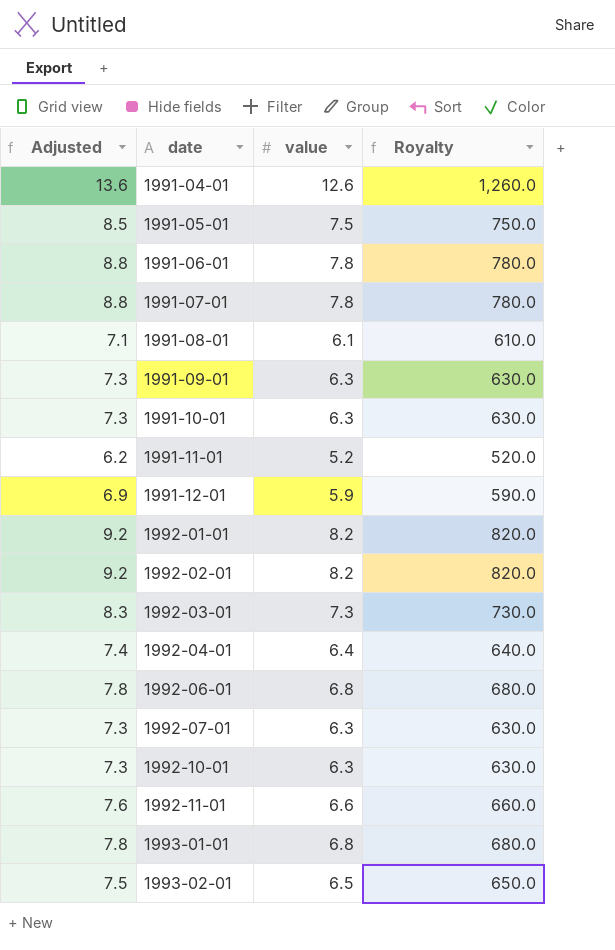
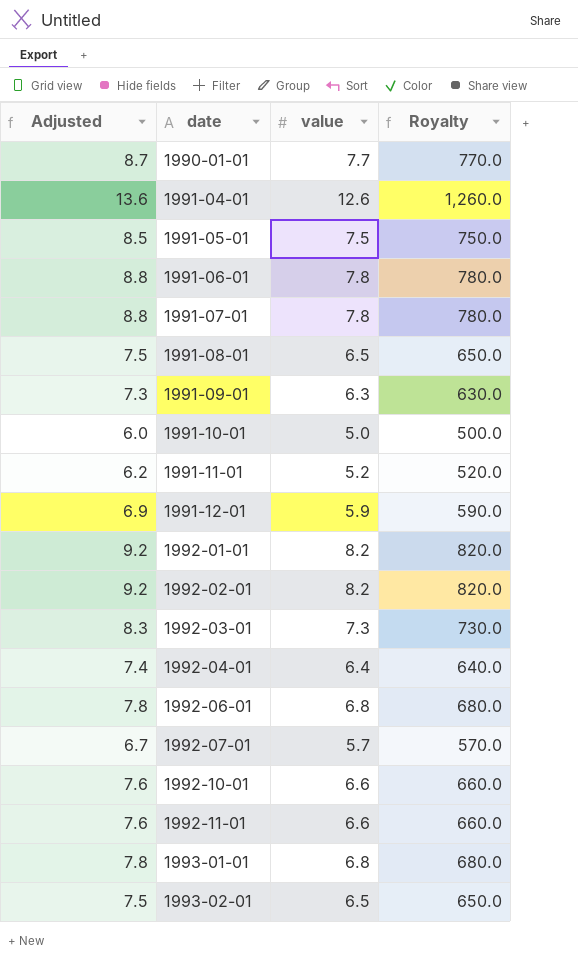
row 1990-01-01: none -> 8.7 | 7.7 | 770.0
1991-08-01 | Adjusted: 7.1 -> 7.5
1991-08-01 | value: 6.1 -> 6.5
1991-08-01 | Royalty: 610.0 -> 650.0
1991-10-01 | Adjusted: 7.3 -> 6.0
1991-10-01 | value: 6.3 -> 5.0
1991-10-01 | Royalty: 630.0 -> 500.0
1992-07-01 | Adjusted: 7.3 -> 6.7
1992-07-01 | value: 6.3 -> 5.7
1992-07-01 | Royalty: 630.0 -> 570.0
1992-10-01 | Adjusted: 7.3 -> 7.6
1992-10-01 | value: 6.3 -> 6.6
1992-10-01 | Royalty: 630.0 -> 660.0

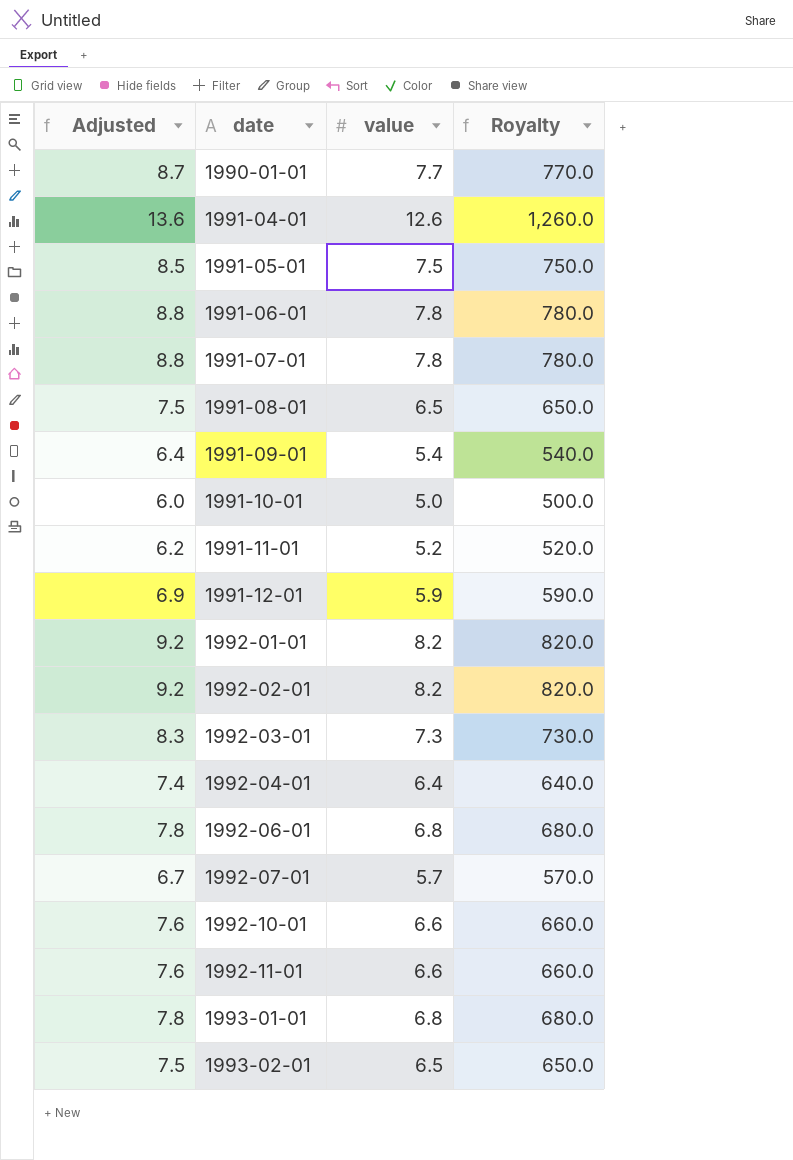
1991-09-01 | Adjusted: 7.3 -> 6.4
1991-09-01 | value: 6.3 -> 5.4
1991-09-01 | Royalty: 630.0 -> 540.0

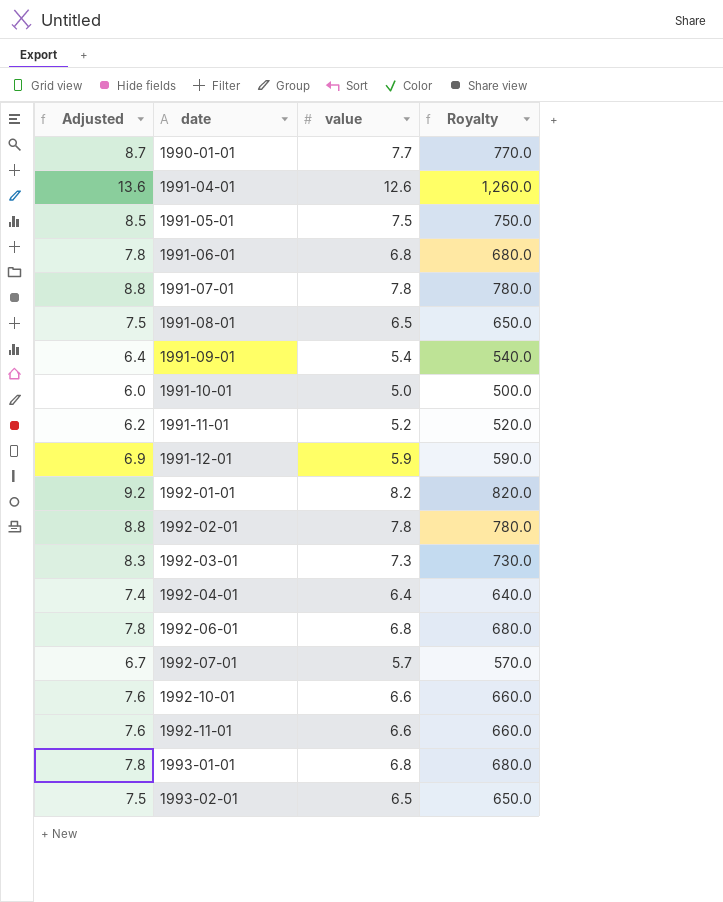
1991-06-01 | Adjusted: 8.8 -> 7.8
1991-06-01 | value: 7.8 -> 6.8
1991-06-01 | Royalty: 780.0 -> 680.0
1992-02-01 | Adjusted: 9.2 -> 8.8
1992-02-01 | value: 8.2 -> 7.8
1992-02-01 | Royalty: 820.0 -> 780.0

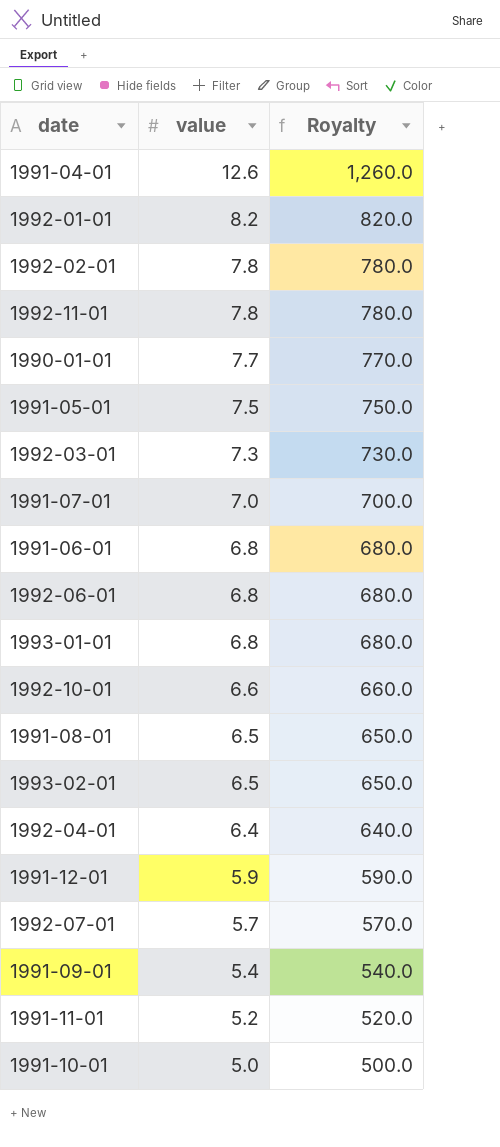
row order: date ascending -> value descending
column Adjusted | formula: [value] + 1 -> none
1992-11-01 | value: 6.6 -> 7.8
1992-11-01 | Royalty: 660.0 -> 780.0
1991-07-01 | value: 7.8 -> 7.0
1991-07-01 | Royalty: 780.0 -> 700.0

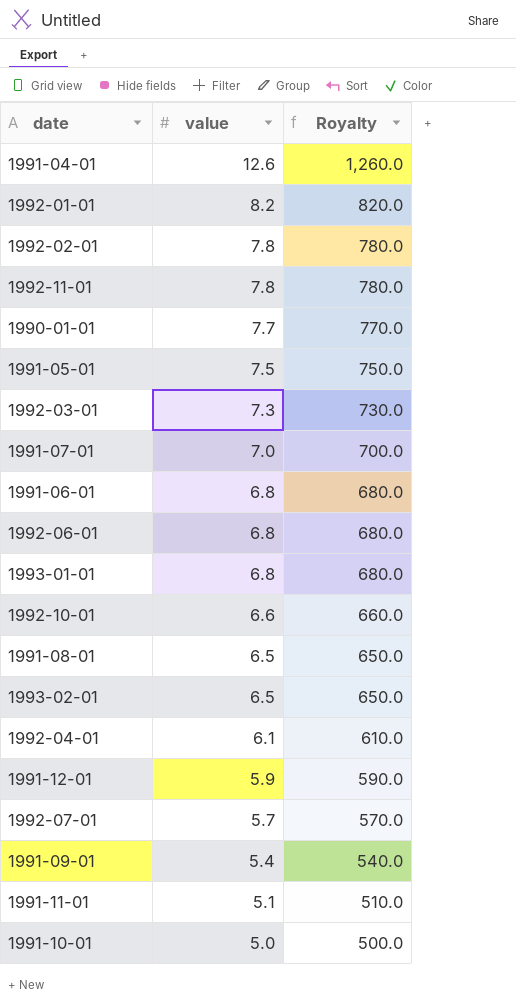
1992-04-01 | value: 6.4 -> 6.1
1992-04-01 | Royalty: 640.0 -> 610.0
1991-11-01 | value: 5.2 -> 5.1
1991-11-01 | Royalty: 520.0 -> 510.0

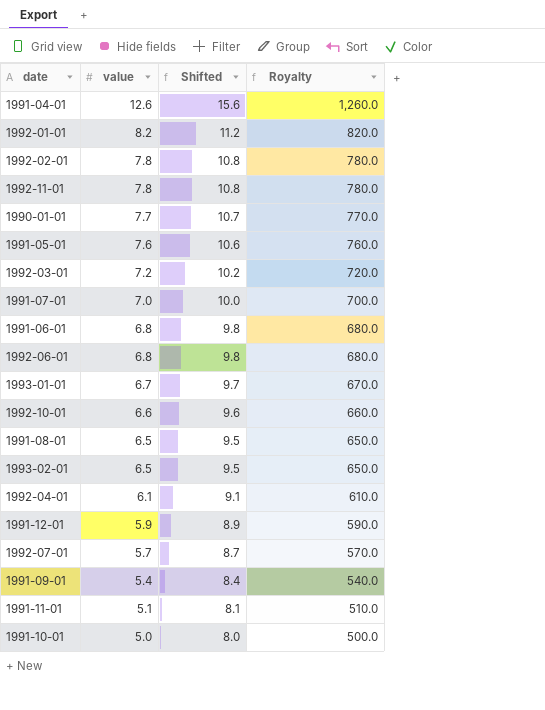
column Shifted | formula: none -> [value] + 3
1991-05-01 | value: 7.5 -> 7.6
1991-05-01 | Royalty: 750.0 -> 760.0
1992-03-01 | value: 7.3 -> 7.2
1992-03-01 | Royalty: 730.0 -> 720.0
1993-01-01 | value: 6.8 -> 6.7
1993-01-01 | Royalty: 680.0 -> 670.0

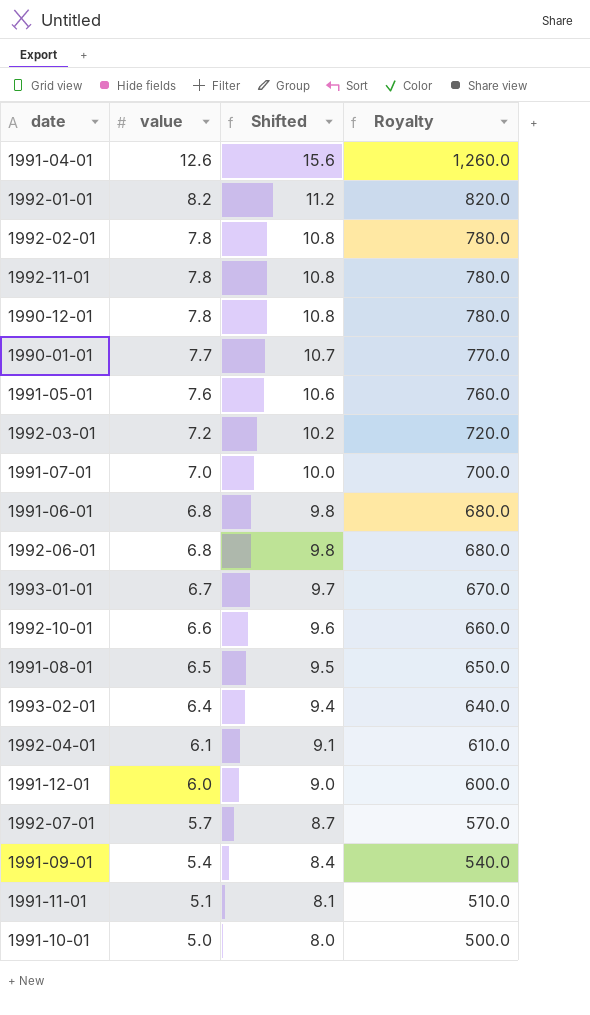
row 1990-12-01: none -> 7.8 | 10.8 | 780.0
1993-02-01 | value: 6.5 -> 6.4
1993-02-01 | Shifted: 9.5 -> 9.4
1993-02-01 | Royalty: 650.0 -> 640.0
1991-12-01 | value: 5.9 -> 6.0
1991-12-01 | Shifted: 8.9 -> 9.0
1991-12-01 | Royalty: 590.0 -> 600.0

